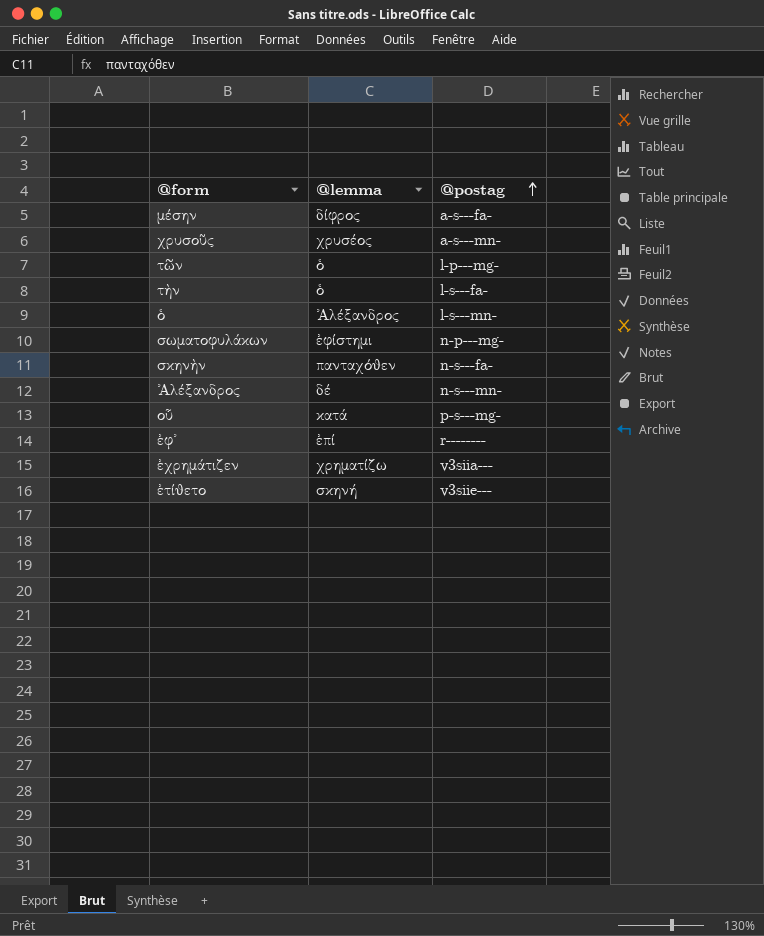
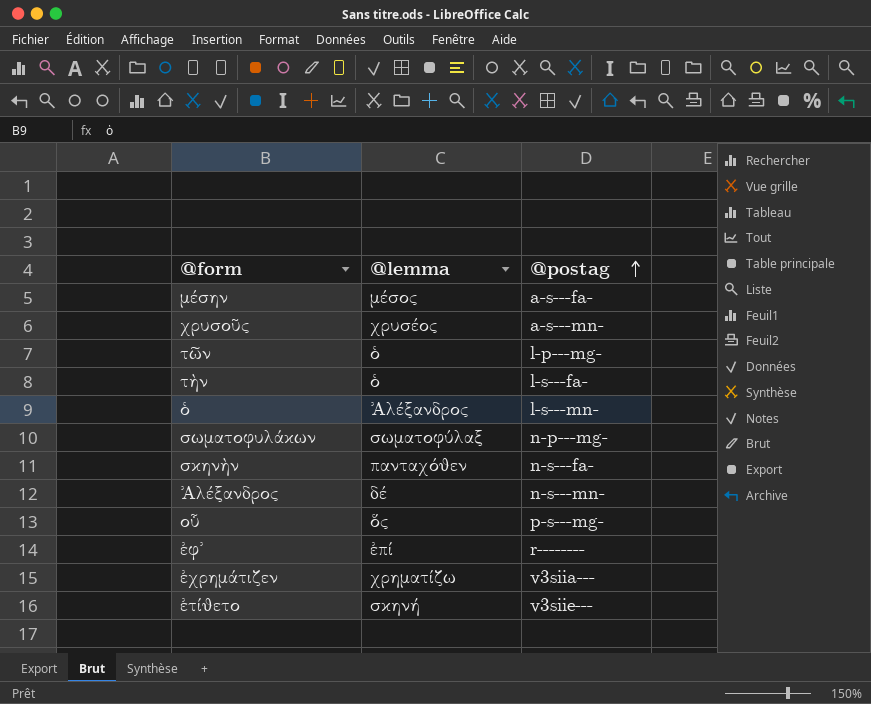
μέσην | @lemma: δίφρος -> μέσος
σωματοφυλάκων | @lemma: ἐφίστημι -> σωματοφύλαξ
οὗ | @lemma: κατά -> ὅς

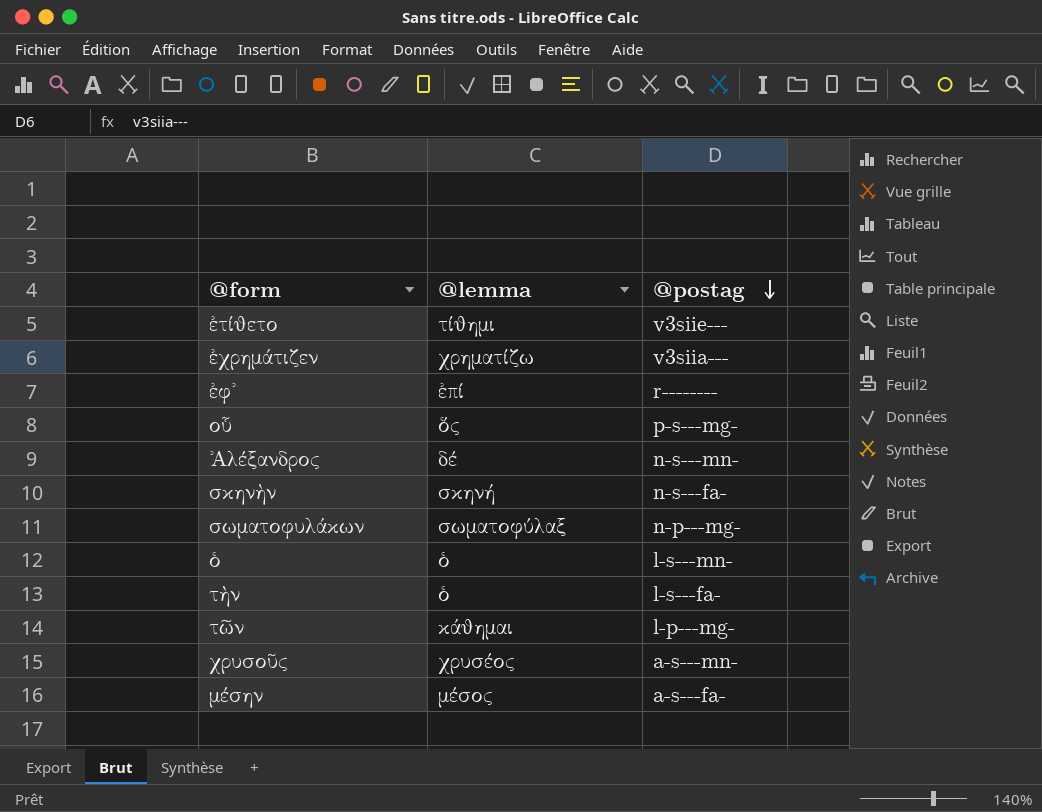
row order: @postag ascending -> @postag descending
ἐτίθετο | @lemma: σκηνή -> τίθημι
σκηνὴν | @lemma: πανταχόθεν -> σκηνή
ὁ | @lemma: Ἀλέξανδρος -> ὁ
τῶν | @lemma: ὁ -> κάθημαι

